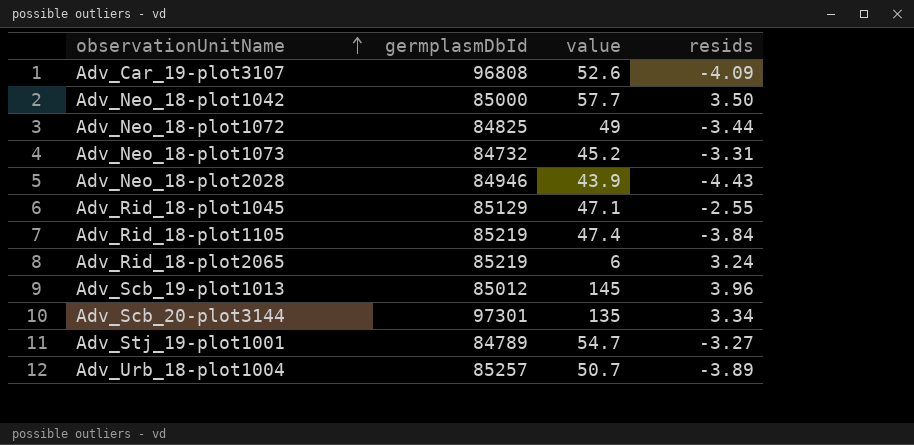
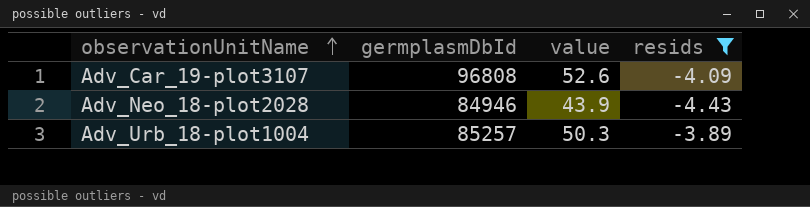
filter: none -> resids <= -3.89
Adv_Urb_18-plot1004 | value: 50.7 -> 50.3

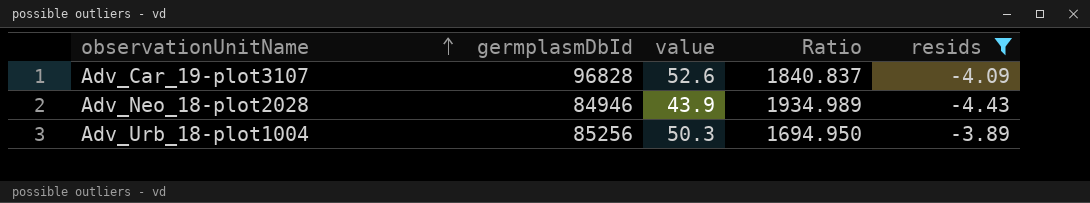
column Ratio | formula: none -> [germplasmDbId] / [value]
Adv_Car_19-plot3107 | germplasmDbId: 96808 -> 96828
Adv_Urb_18-plot1004 | germplasmDbId: 85257 -> 85256

